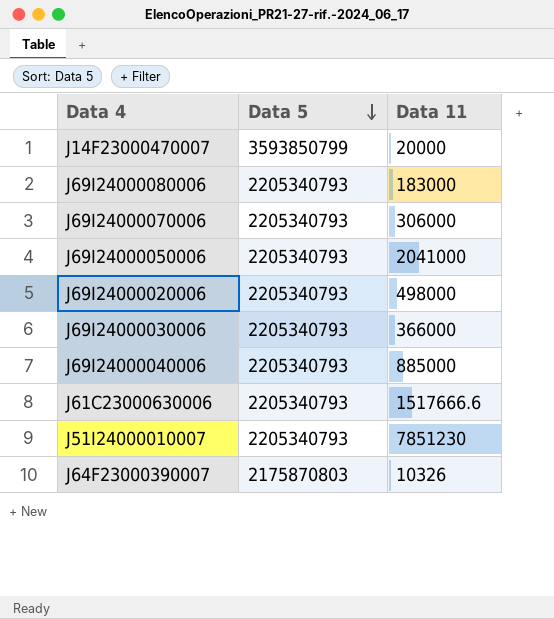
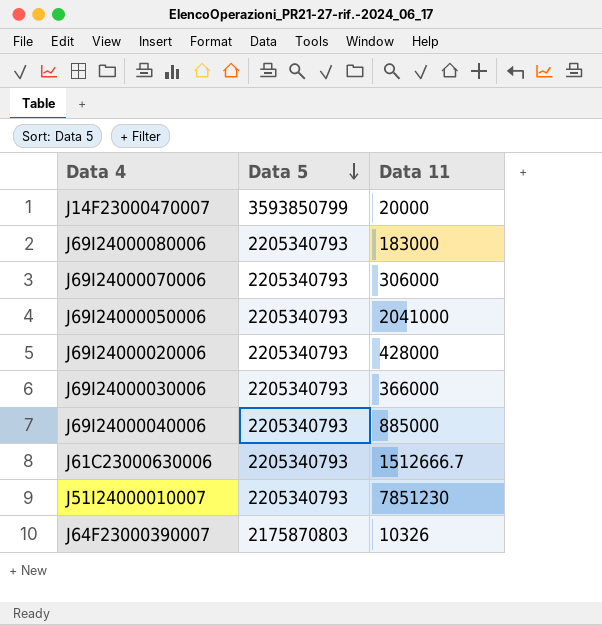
J69I24000020006 | Data 11: 498000 -> 428000
J61C23000630006 | Data 11: 1517666.6 -> 1512666.7

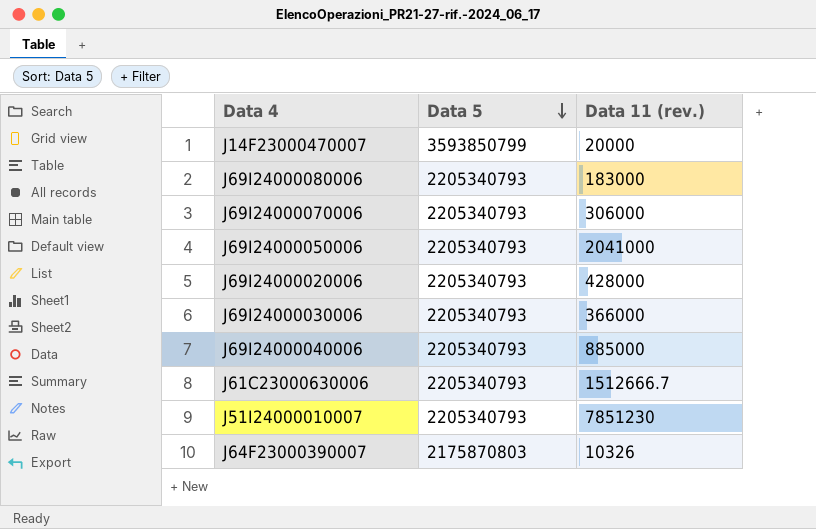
column name: Data 11 -> Data 11 (rev.)

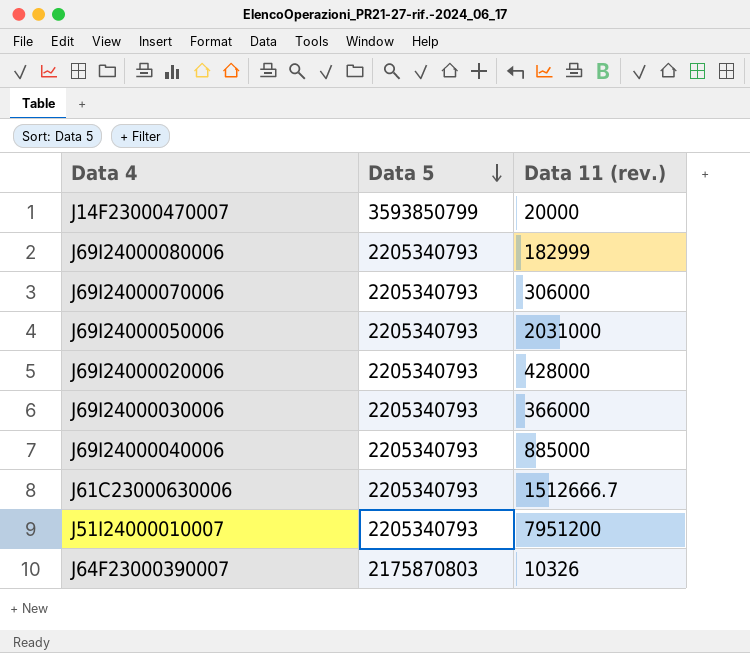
J69I24000080006 | Data 11 (rev.): 183000 -> 182999
J69I24000050006 | Data 11 (rev.): 2041000 -> 2031000
J51I24000010007 | Data 11 (rev.): 7851230 -> 7951200

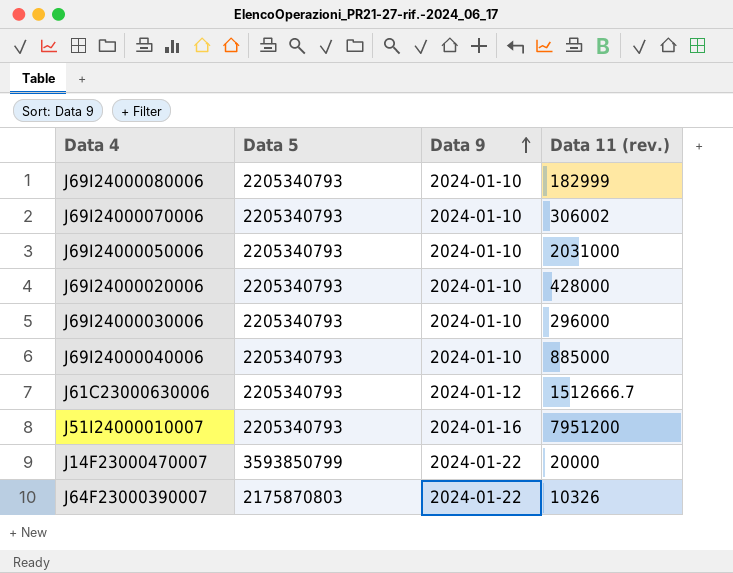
row order: Data 5 descending -> Data 9 ascending
column Data 9 | position: none -> 3
J69I24000070006 | Data 11 (rev.): 306000 -> 306002
J69I24000030006 | Data 11 (rev.): 366000 -> 296000

